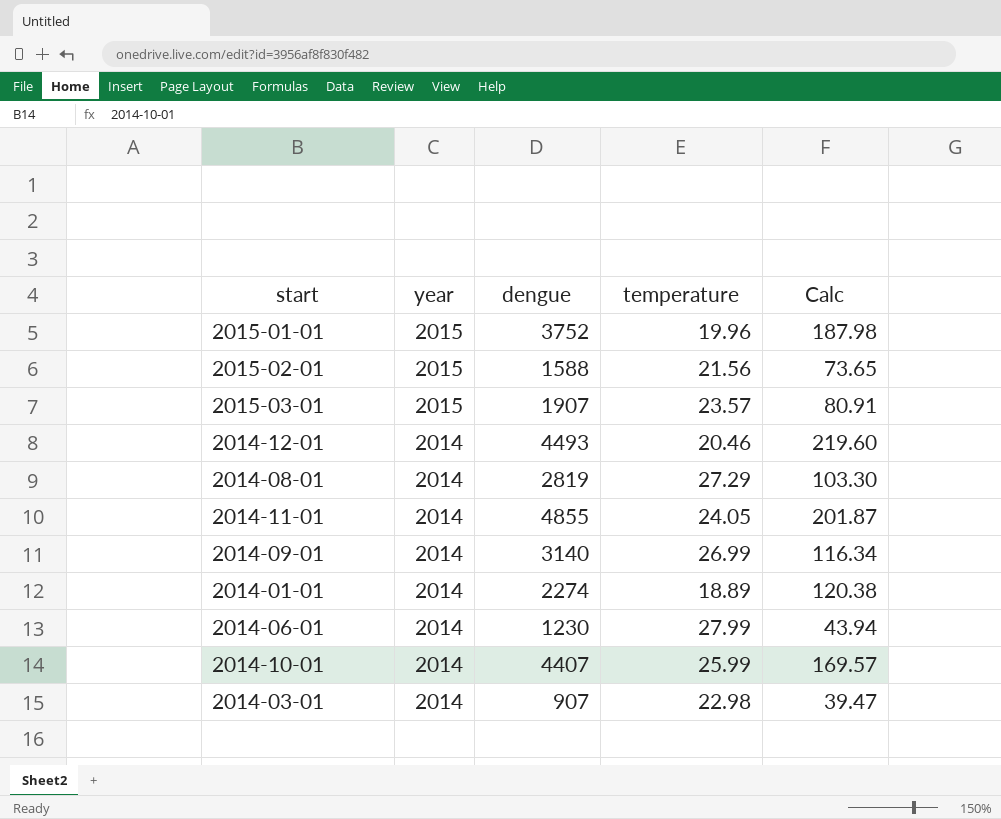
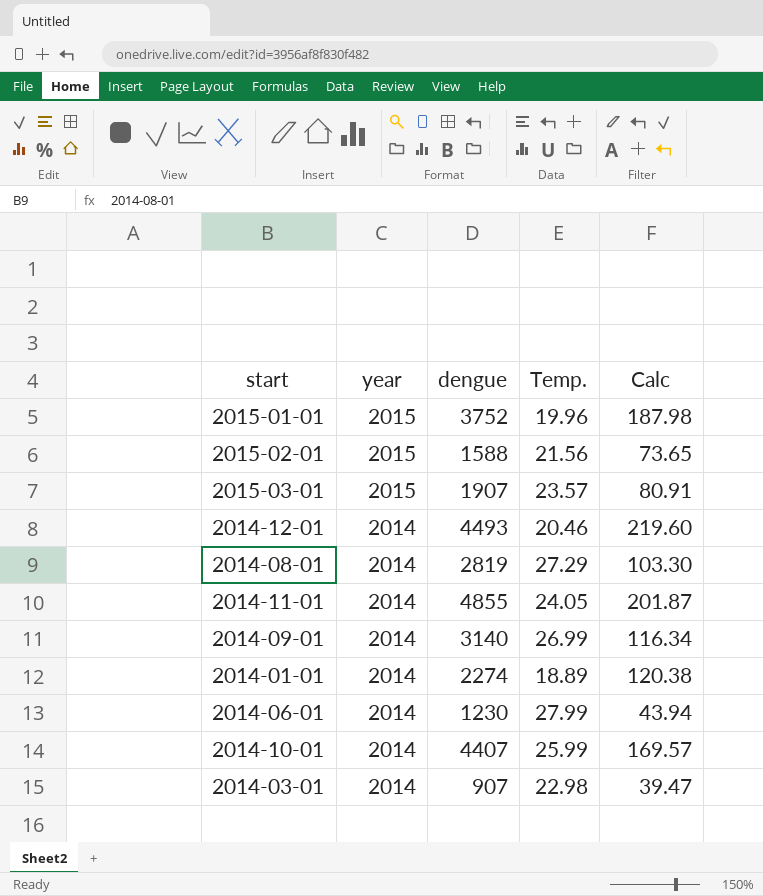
column name: temperature -> Temp.

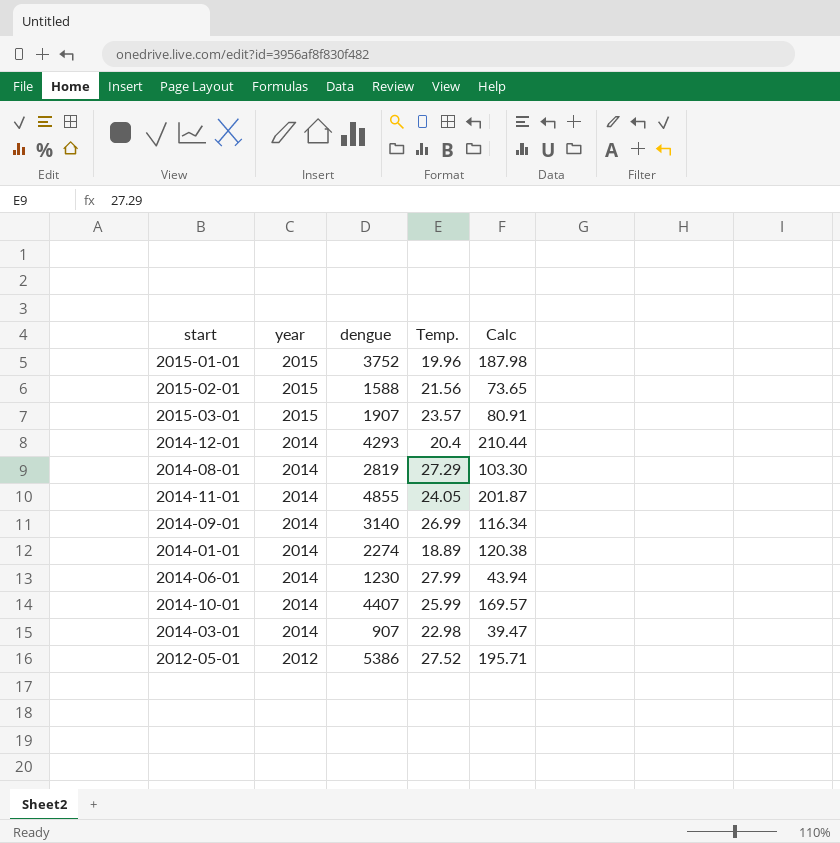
2014-12-01 | dengue: 4493 -> 4293
2014-12-01 | Temp.: 20.46 -> 20.4
2014-12-01 | Calc: 219.60 -> 210.44
row 2012-05-01: none -> 2012 | 5386 | 27.52 | 195.71

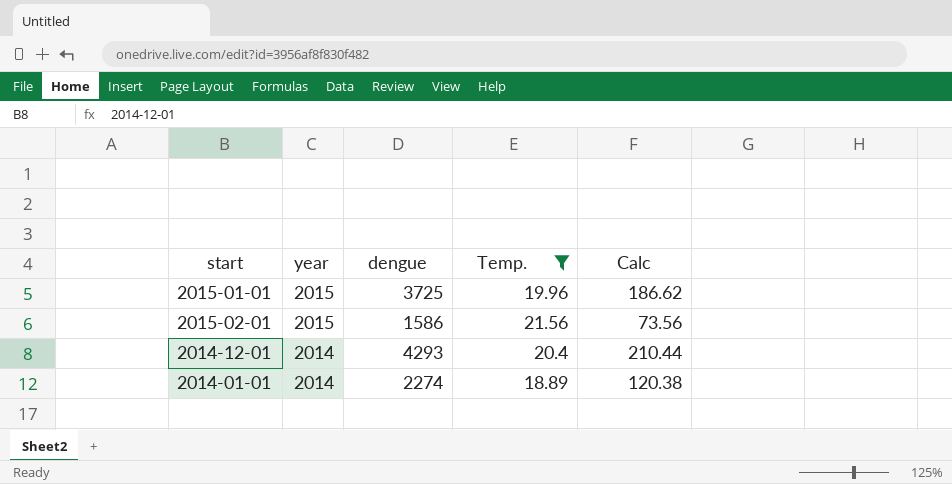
filter: none -> Temp. <= 21.56
2015-01-01 | dengue: 3752 -> 3725
2015-01-01 | Calc: 187.98 -> 186.62
2015-02-01 | dengue: 1588 -> 1586
2015-02-01 | Calc: 73.65 -> 73.56

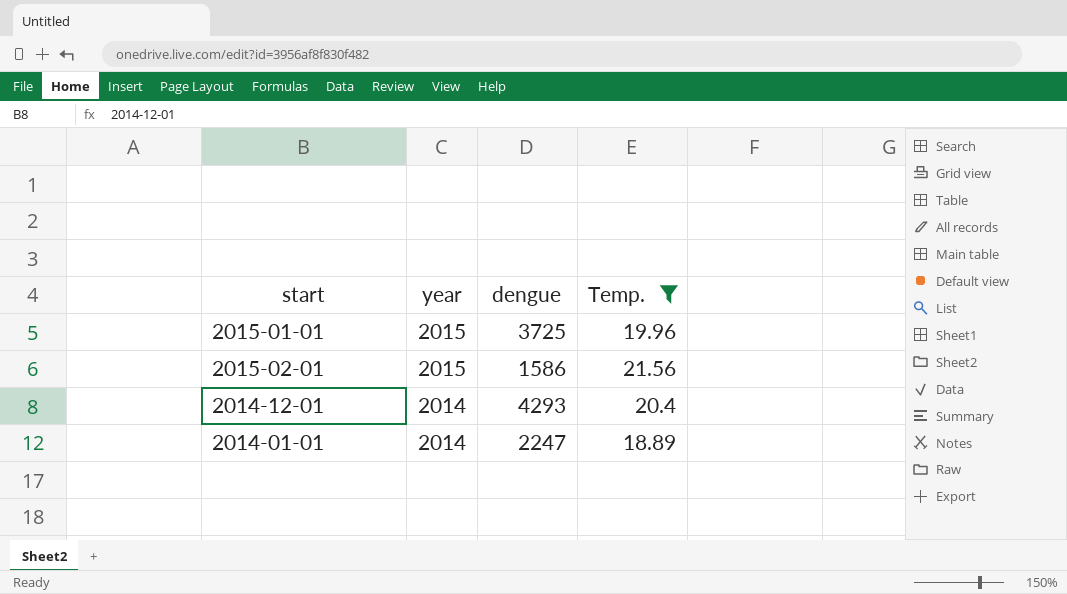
column Calc | formula: [dengue] / [Temp.] -> none
2014-01-01 | dengue: 2274 -> 2247

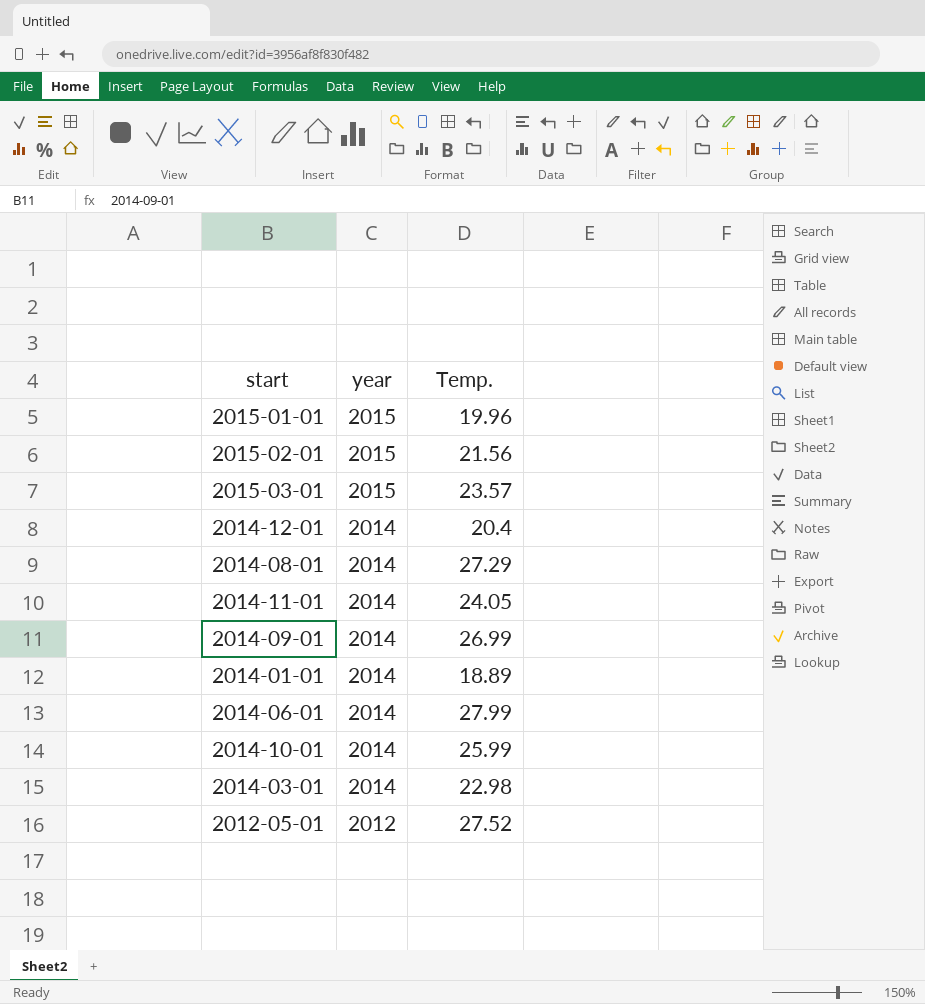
filter: Temp. <= 21.56 -> none
column dengue | position: 3 -> none

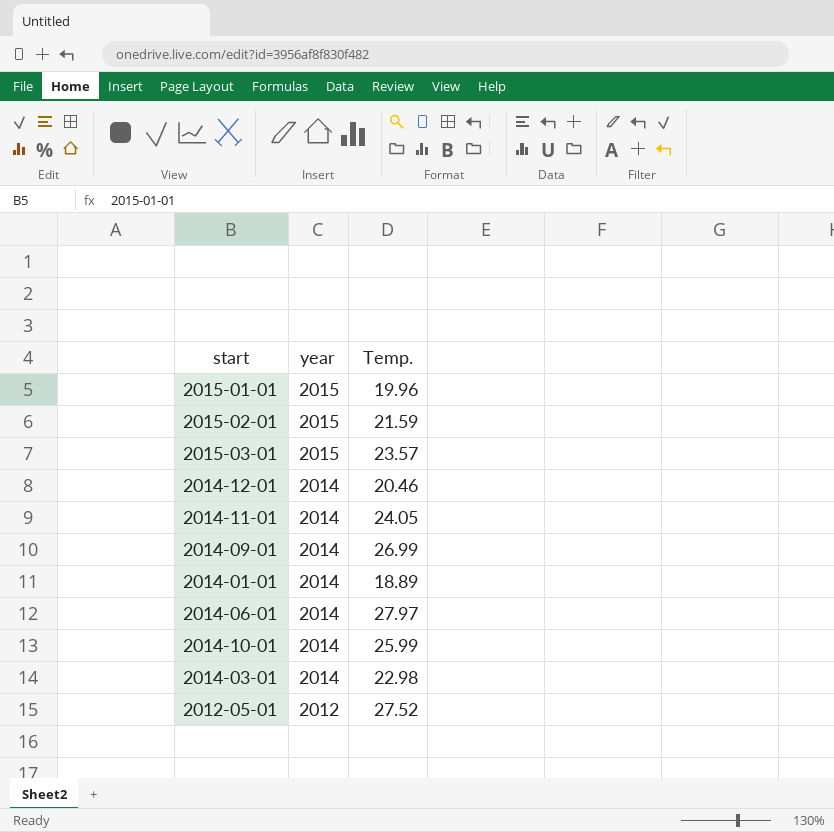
row 2014-08-01: 2014 | 27.29 -> none
2015-02-01 | Temp.: 21.56 -> 21.59
2014-12-01 | Temp.: 20.4 -> 20.46
2014-06-01 | Temp.: 27.99 -> 27.97

